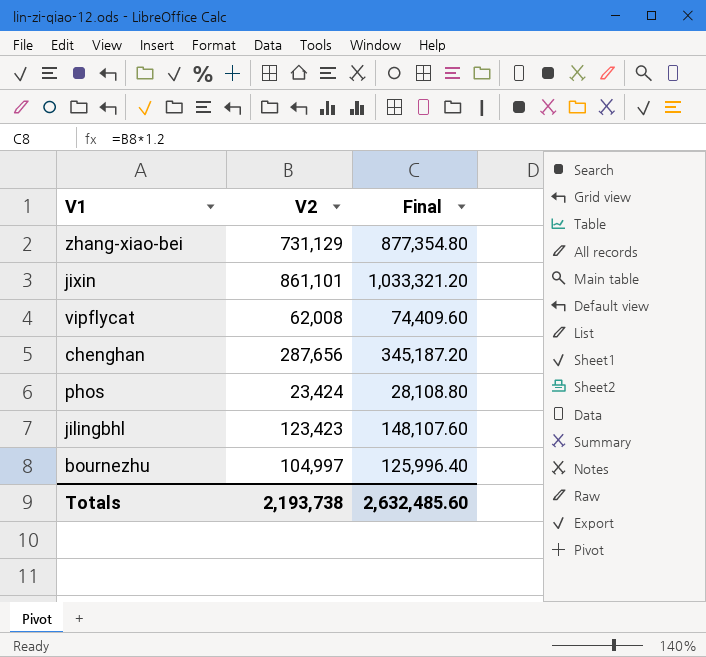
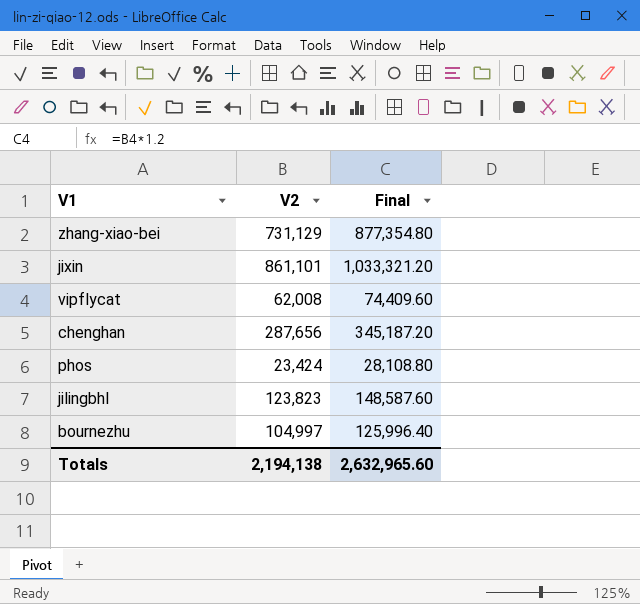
jilingbhl | V2: 123,423 -> 123,823
jilingbhl | Final: 148,107.60 -> 148,587.60
Totals | V2: 2,193,738 -> 2,194,138
Totals | Final: 2,632,485.60 -> 2,632,965.60

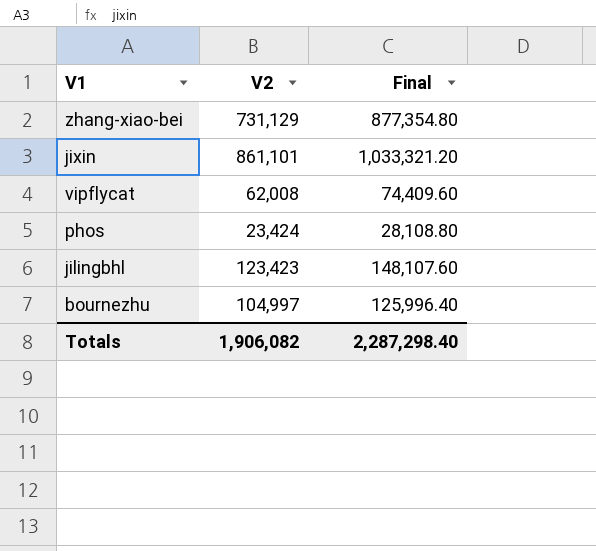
row chenghan: 287,656 | 345,187.20 -> none
jilingbhl | V2: 123,823 -> 123,423
jilingbhl | Final: 148,587.60 -> 148,107.60
Totals | V2: 2,194,138 -> 1,906,082
Totals | Final: 2,632,965.60 -> 2,287,298.40

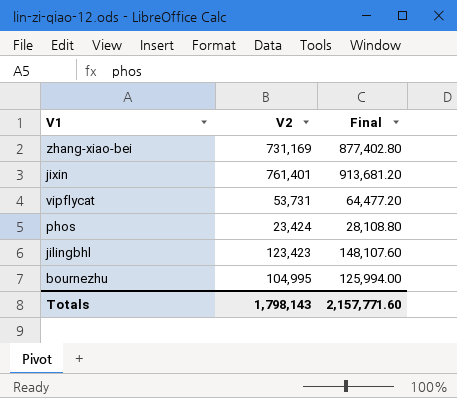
zhang-xiao-bei | V2: 731,129 -> 731,169
zhang-xiao-bei | Final: 877,354.80 -> 877,402.80
jixin | V2: 861,101 -> 761,401
jixin | Final: 1,033,321.20 -> 913,681.20
vipflycat | V2: 62,008 -> 53,731
vipflycat | Final: 74,409.60 -> 64,477.20
bournezhu | V2: 104,997 -> 104,995
bournezhu | Final: 125,996.40 -> 125,994.00
Totals | V2: 1,906,082 -> 1,798,143
Totals | Final: 2,287,298.40 -> 2,157,771.60

